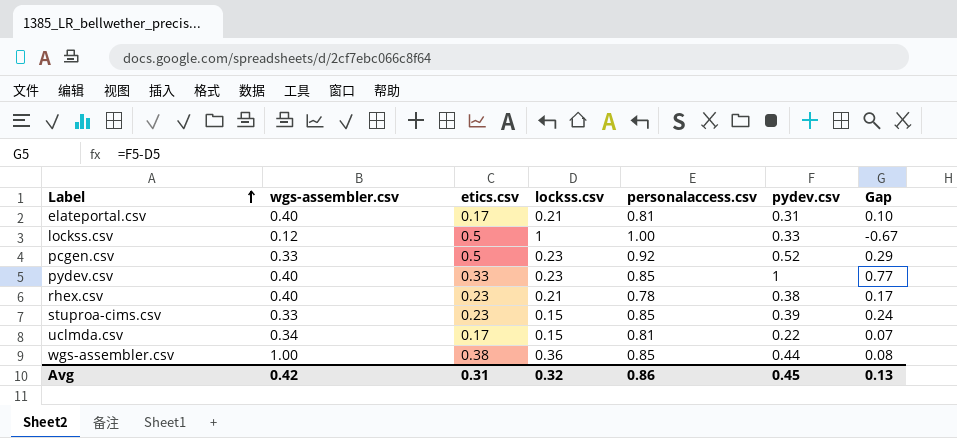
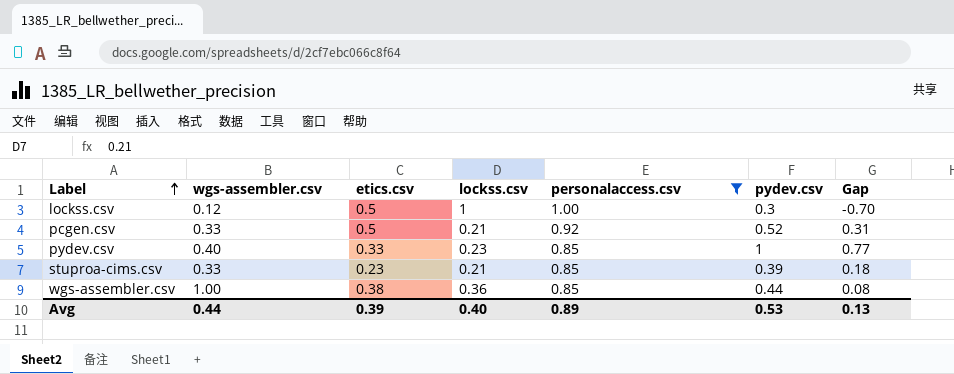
filter: none -> personalaccess.csv >= 0.85
lockss.csv | pydev.csv: 0.33 -> 0.3
lockss.csv | Gap: -0.67 -> -0.70
pcgen.csv | lockss.csv: 0.23 -> 0.21
pcgen.csv | Gap: 0.29 -> 0.31
stuproa-cims.csv | lockss.csv: 0.15 -> 0.21
stuproa-cims.csv | Gap: 0.24 -> 0.18
Avg | wgs-assembler.csv: 0.42 -> 0.44
Avg | etics.csv: 0.31 -> 0.39
Avg | lockss.csv: 0.32 -> 0.40
Avg | personalaccess.csv: 0.86 -> 0.89
Avg | pydev.csv: 0.45 -> 0.53

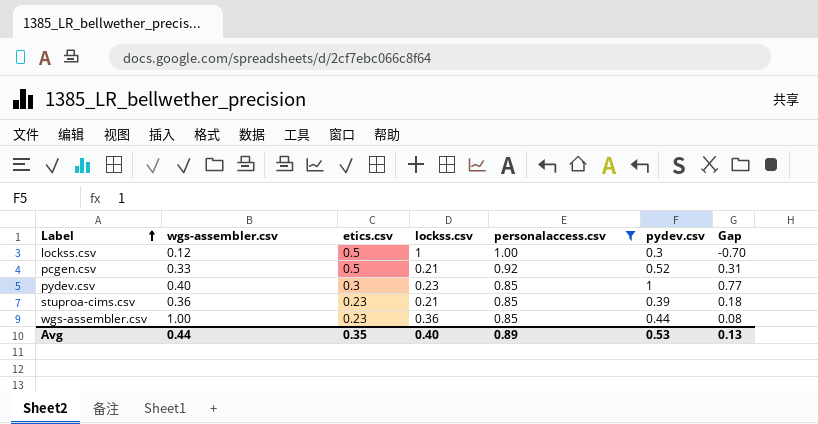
pydev.csv | etics.csv: 0.33 -> 0.3
stuproa-cims.csv | wgs-assembler.csv: 0.33 -> 0.36
wgs-assembler.csv | etics.csv: 0.38 -> 0.23
Avg | etics.csv: 0.39 -> 0.35

